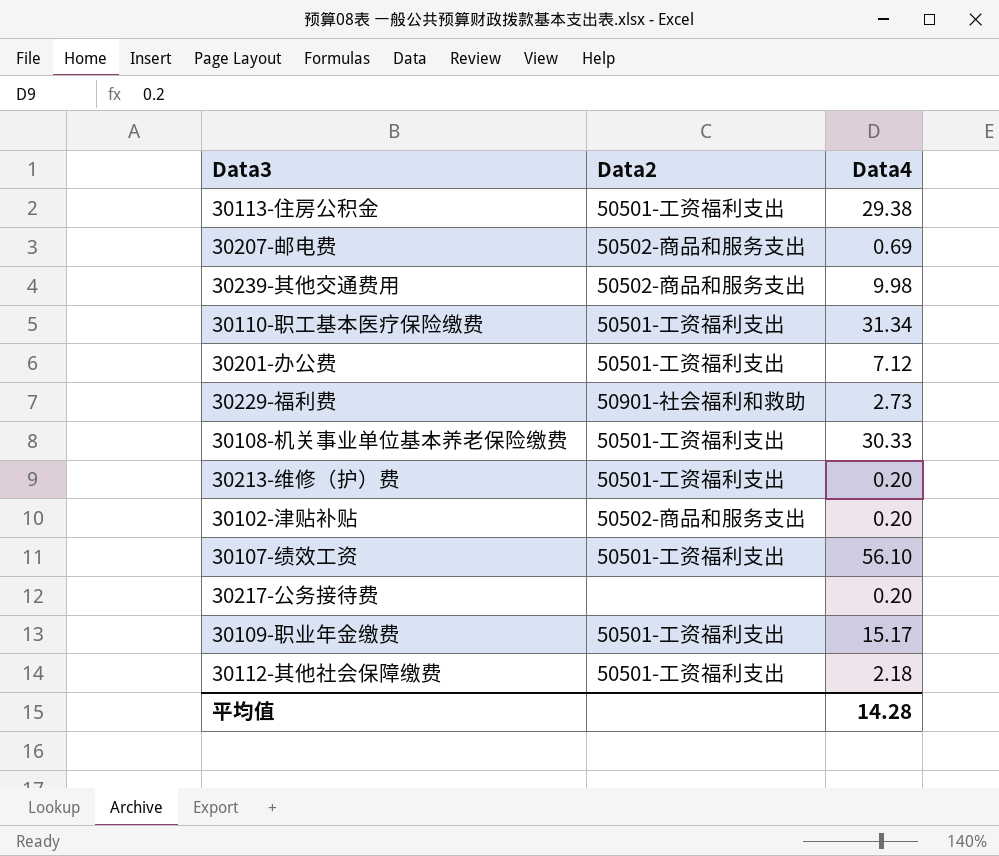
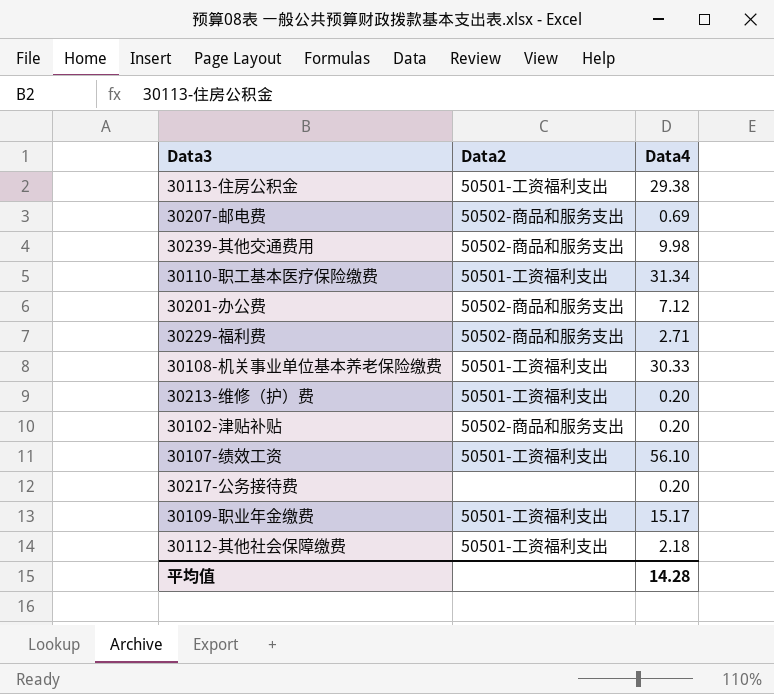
30201-办公费 | Data2: 50501-工资福利支出 -> 50502-商品和服务支出
30229-福利费 | Data2: 50901-社会福利和救助 -> 50502-商品和服务支出
30229-福利费 | Data4: 2.73 -> 2.71

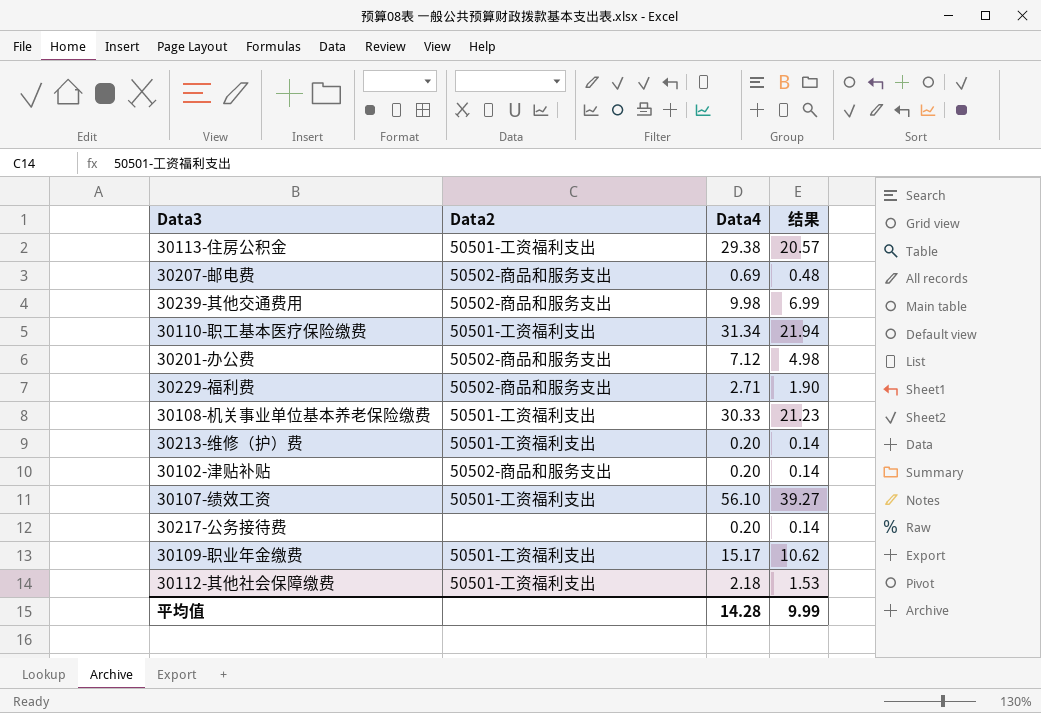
column 结果 | formula: none -> [Data4] * 0.7

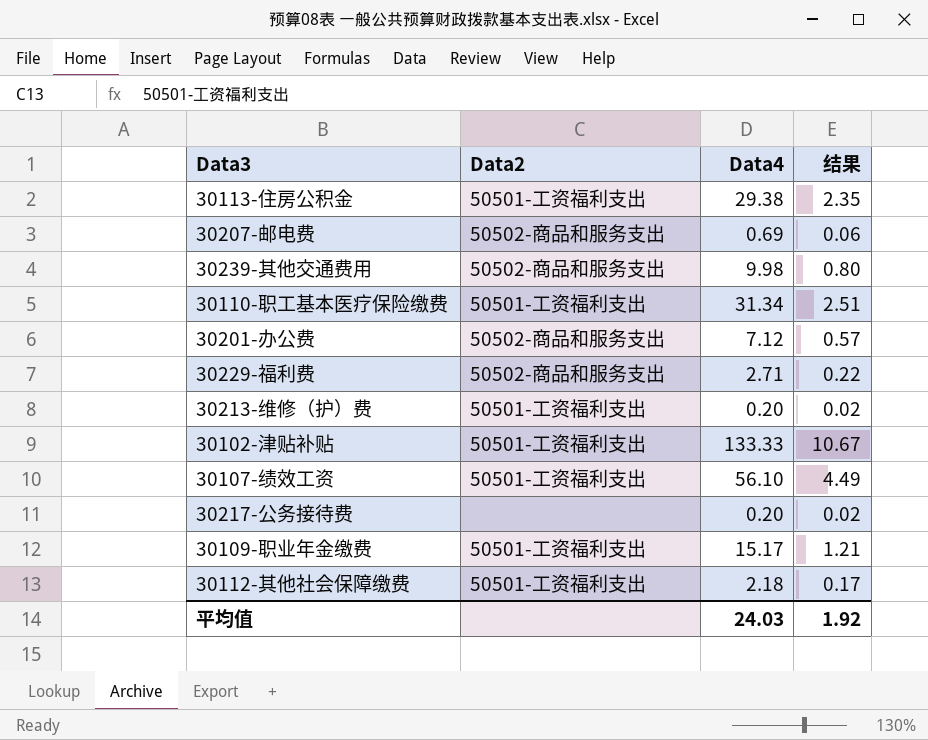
column 结果 | formula: [Data4] * 0.7 -> [Data4] * 0.08
row 30108-机关事业单位基本养老保险缴费: 50501-工资福利支出 | 30.33 | 21.23 -> none
30102-津贴补贴 | Data2: 50502-商品和服务支出 -> 50501-工资福利支出
30102-津贴补贴 | Data4: 0.20 -> 133.33
平均值 | Data4: 14.28 -> 24.03
平均值 | 结果: 9.99 -> 1.92

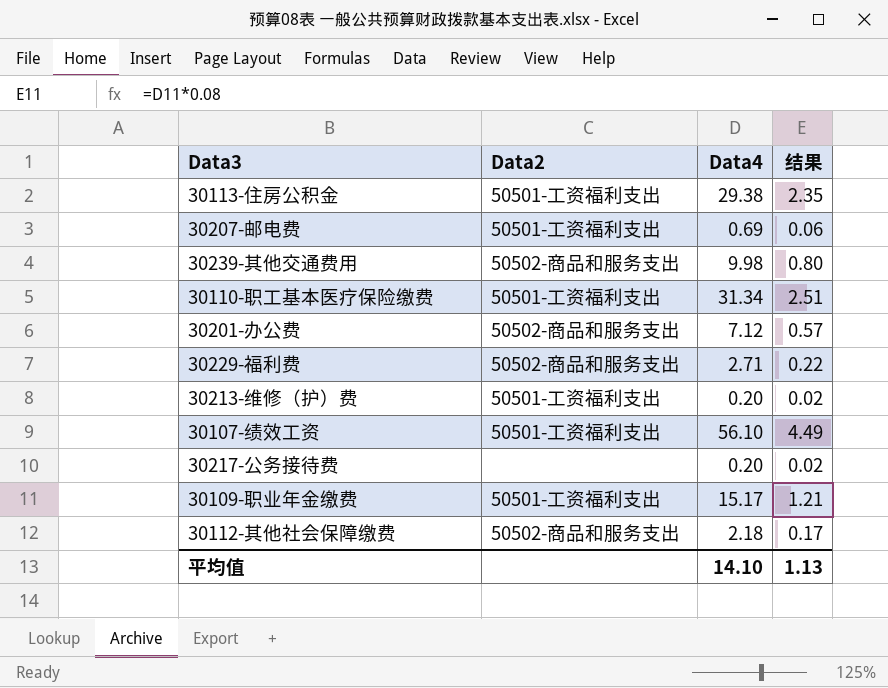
row 30102-津贴补贴: 50501-工资福利支出 | 133.33 | 10.67 -> none
30207-邮电费 | Data2: 50502-商品和服务支出 -> 50501-工资福利支出
30112-其他社会保障缴费 | Data2: 50501-工资福利支出 -> 50502-商品和服务支出
平均值 | Data4: 24.03 -> 14.10
平均值 | 结果: 1.92 -> 1.13

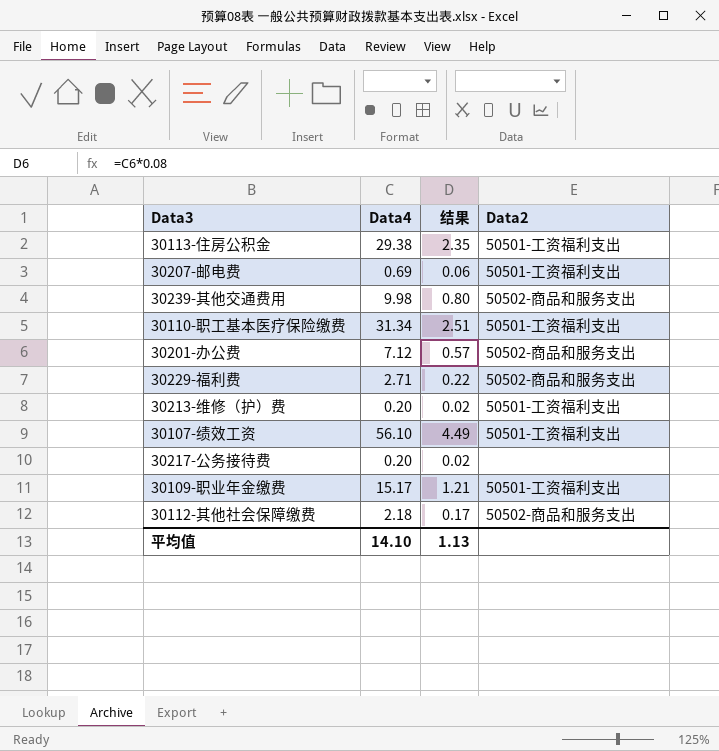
column Data2 | position: 2 -> 4

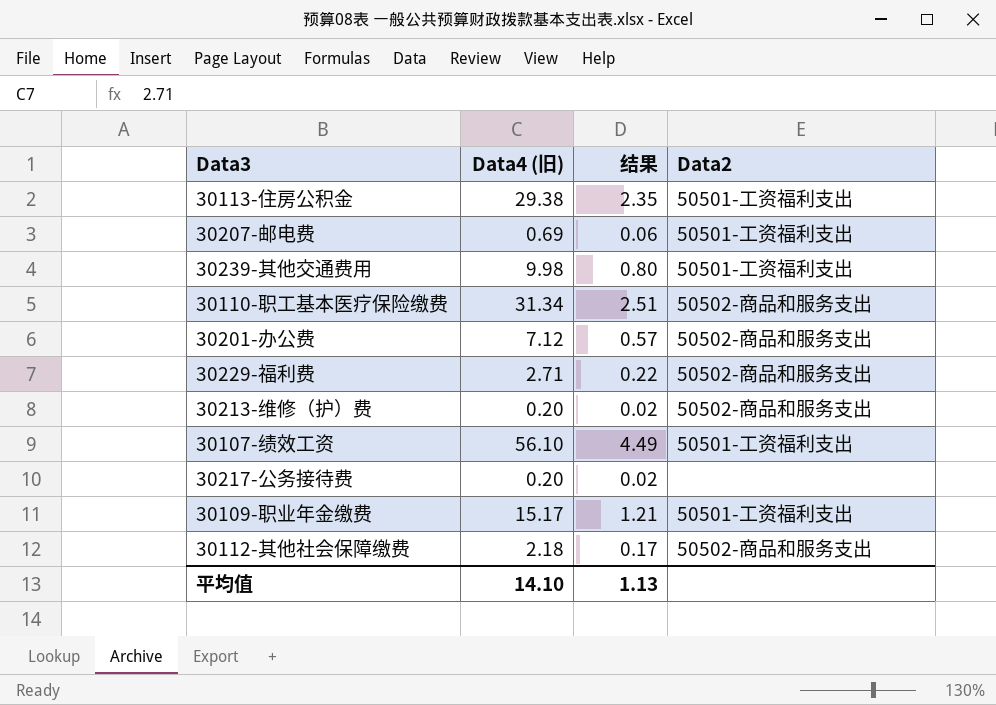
column name: Data4 -> Data4 (旧)
30239-其他交通费用 | Data2: 50502-商品和服务支出 -> 50501-工资福利支出
30110-职工基本医疗保险缴费 | Data2: 50501-工资福利支出 -> 50502-商品和服务支出
30213-维修（护）费 | Data2: 50501-工资福利支出 -> 50502-商品和服务支出

